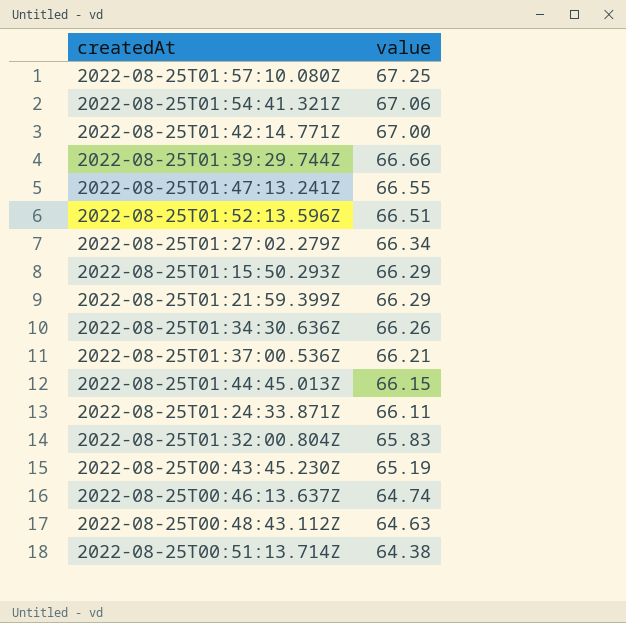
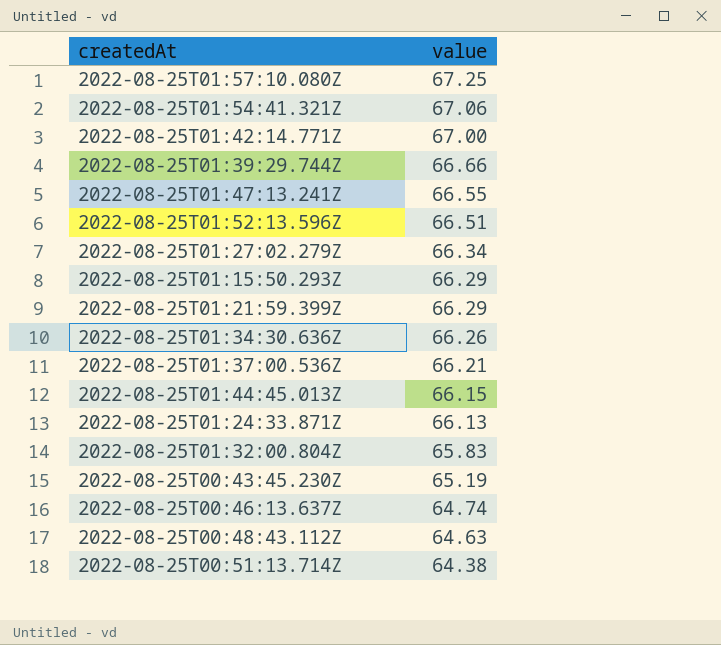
2022-08-25T01:24:33.871Z | value: 66.11 -> 66.13

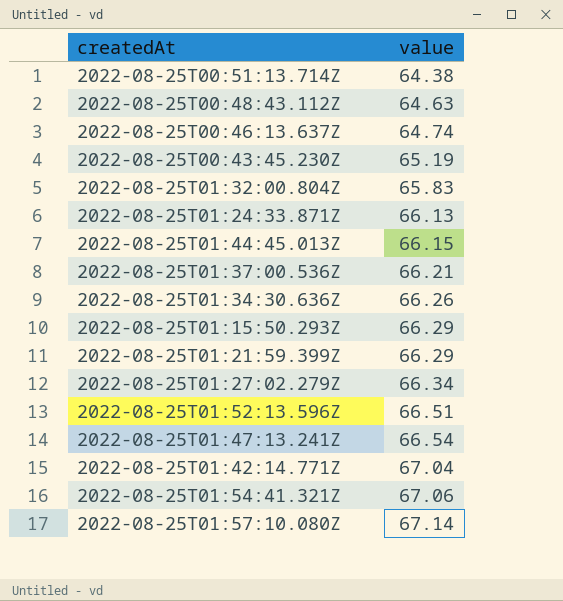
row order: value descending -> value ascending
row 2022-08-25T01:39:29.744Z: 66.66 -> none
2022-08-25T01:47:13.241Z | value: 66.55 -> 66.54
2022-08-25T01:42:14.771Z | value: 67.00 -> 67.04
2022-08-25T01:57:10.080Z | value: 67.25 -> 67.14

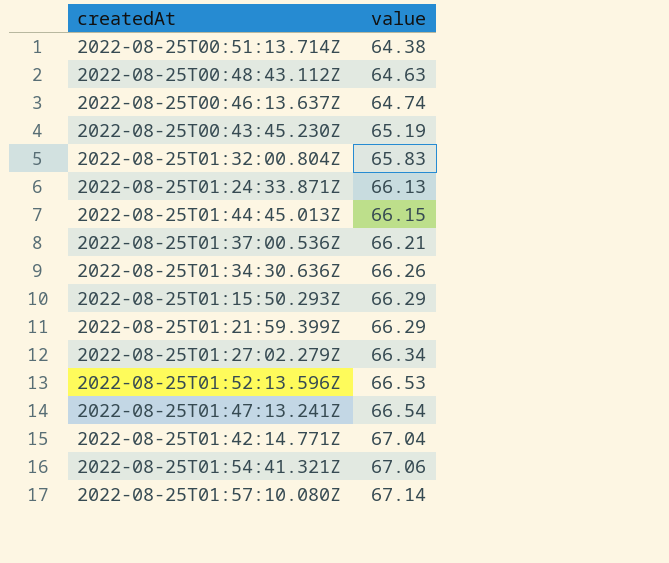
2022-08-25T01:52:13.596Z | value: 66.51 -> 66.53

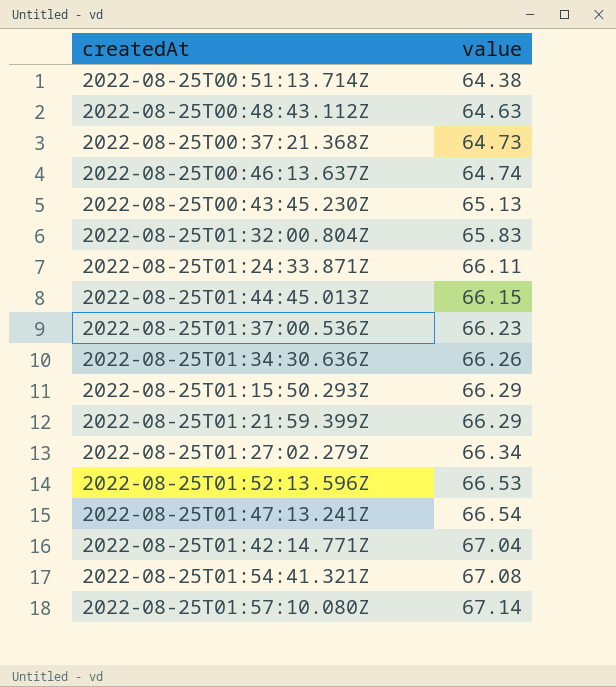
row 2022-08-25T00:37:21.368Z: none -> 64.73
2022-08-25T00:43:45.230Z | value: 65.19 -> 65.13
2022-08-25T01:24:33.871Z | value: 66.13 -> 66.11
2022-08-25T01:37:00.536Z | value: 66.21 -> 66.23
2022-08-25T01:54:41.321Z | value: 67.06 -> 67.08

